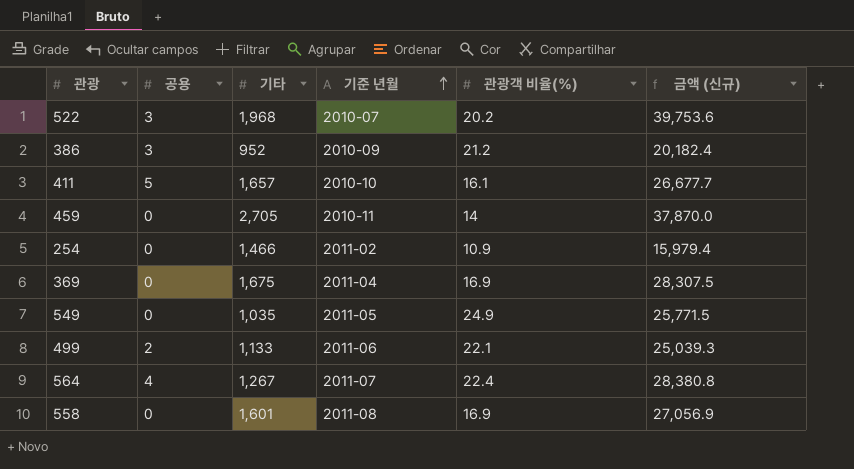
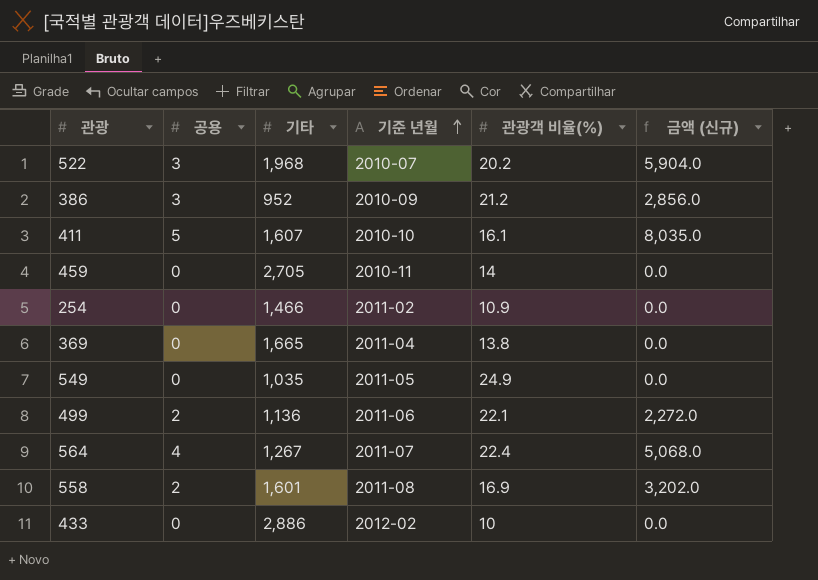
column 금액 (신규) | formula: [기타] * [관광객 비율(%)] -> [공용] * [기타]
411 | 기타: 1,657 -> 1,607
369 | 기타: 1,675 -> 1,665
369 | 관광객 비율(%): 16.9 -> 13.8
499 | 기타: 1,133 -> 1,136
558 | 공용: 0 -> 2
row 433: none -> 0 | 2,886 | 2012-02 | 10 | 0.0

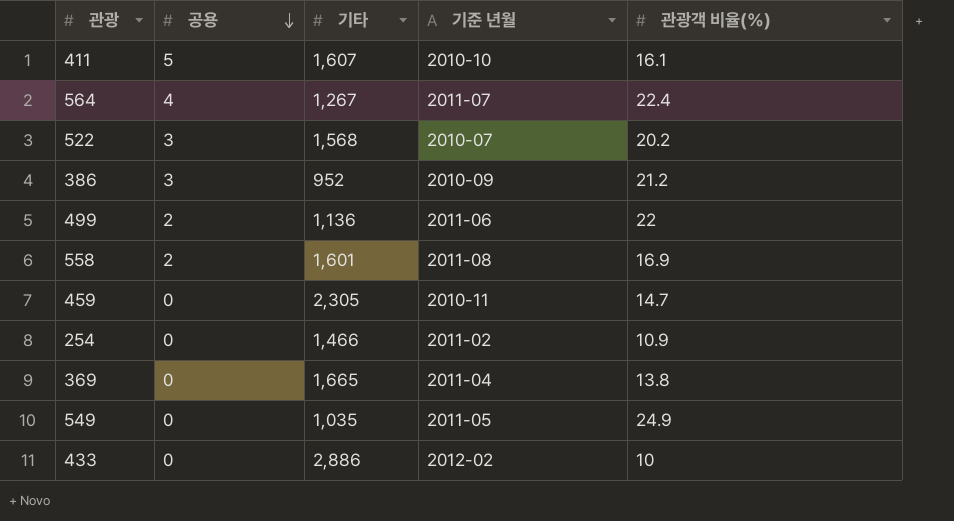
row order: 기준 년월 ascending -> 공용 descending
column 금액 (신규) | formula: [공용] * [기타] -> none
522 | 기타: 1,968 -> 1,568
499 | 관광객 비율(%): 22.1 -> 22
459 | 기타: 2,705 -> 2,305
459 | 관광객 비율(%): 14 -> 14.7

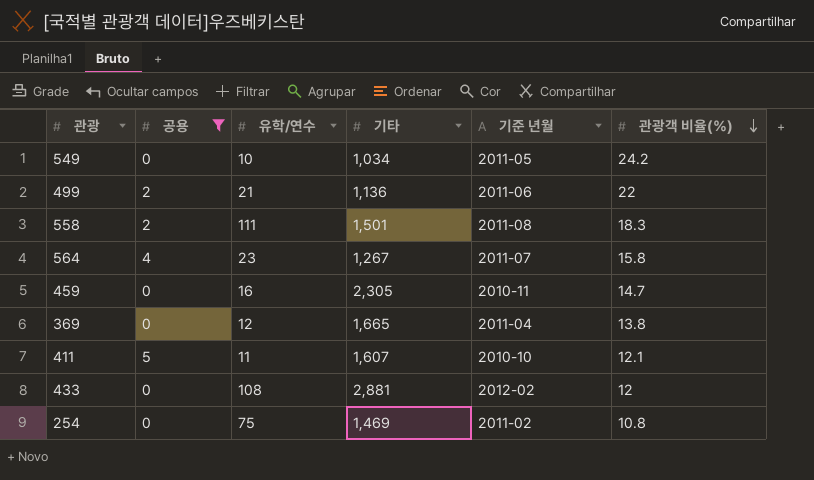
filter: none -> 공용 != 3
row order: 공용 descending -> 관광객 비율(%) descending
column 유학/연수 | position: none -> 3
549 | 기타: 1,035 -> 1,034
549 | 관광객 비율(%): 24.9 -> 24.2
558 | 기타: 1,601 -> 1,501
558 | 관광객 비율(%): 16.9 -> 18.3
564 | 관광객 비율(%): 22.4 -> 15.8
411 | 관광객 비율(%): 16.1 -> 12.1
433 | 기타: 2,886 -> 2,881
433 | 관광객 비율(%): 10 -> 12
254 | 기타: 1,466 -> 1,469
254 | 관광객 비율(%): 10.9 -> 10.8

